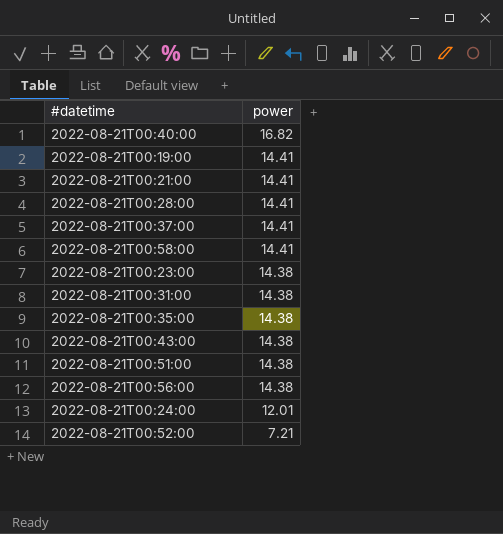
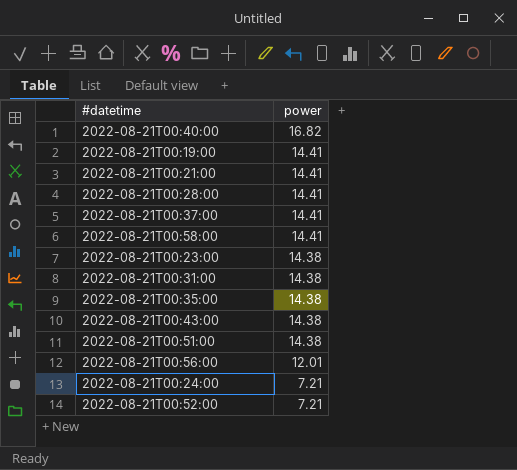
2022-08-21T00:56:00 | power: 14.38 -> 12.01
2022-08-21T00:24:00 | power: 12.01 -> 7.21

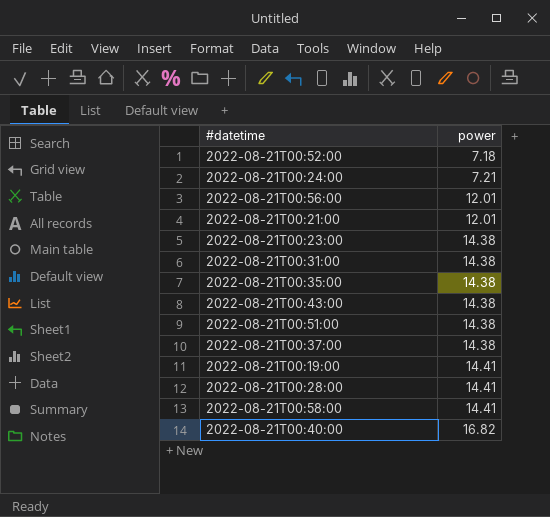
row order: power descending -> power ascending
2022-08-21T00:52:00 | power: 7.21 -> 7.18
2022-08-21T00:21:00 | power: 14.41 -> 12.01
2022-08-21T00:37:00 | power: 14.41 -> 14.38

